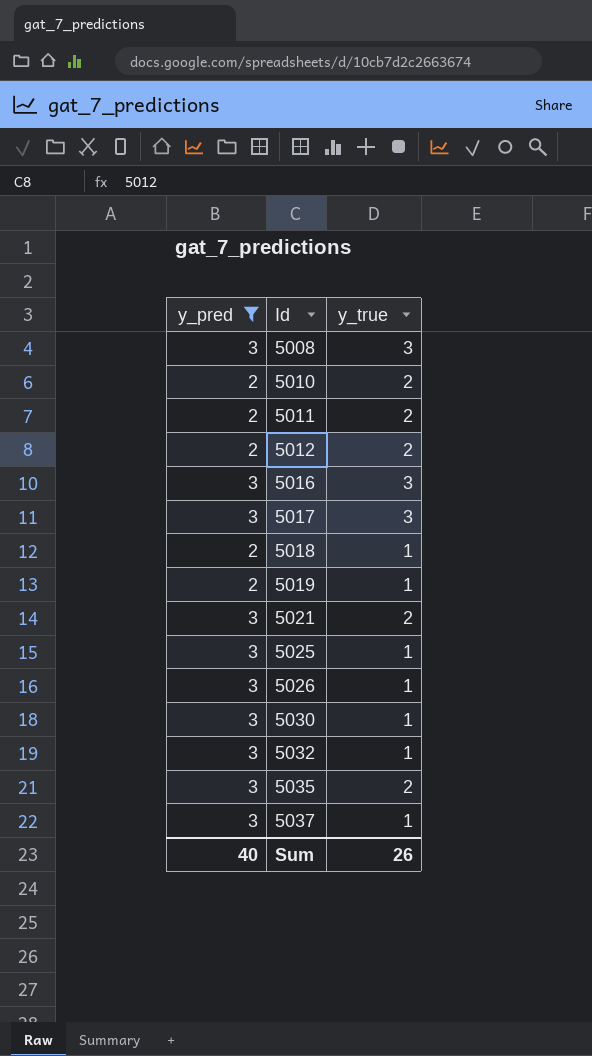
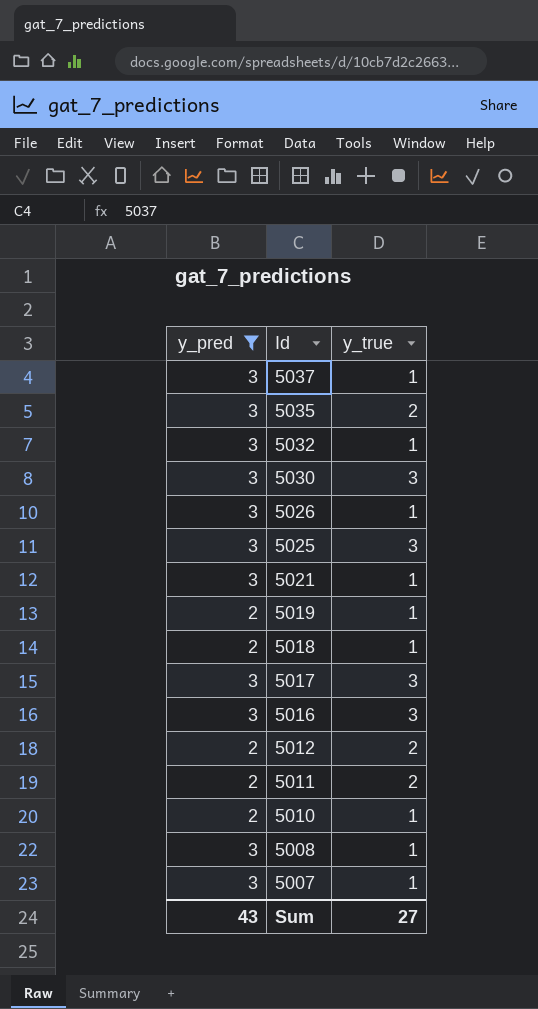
row order: Id ascending -> Id descending
5030 | y_true: 1 -> 3
5025 | y_true: 1 -> 3
5021 | y_true: 2 -> 1
5010 | y_true: 2 -> 1
5008 | y_true: 3 -> 1
row 5007: none -> 3 | 1
Sum | y_pred: 40 -> 43
Sum | y_true: 26 -> 27

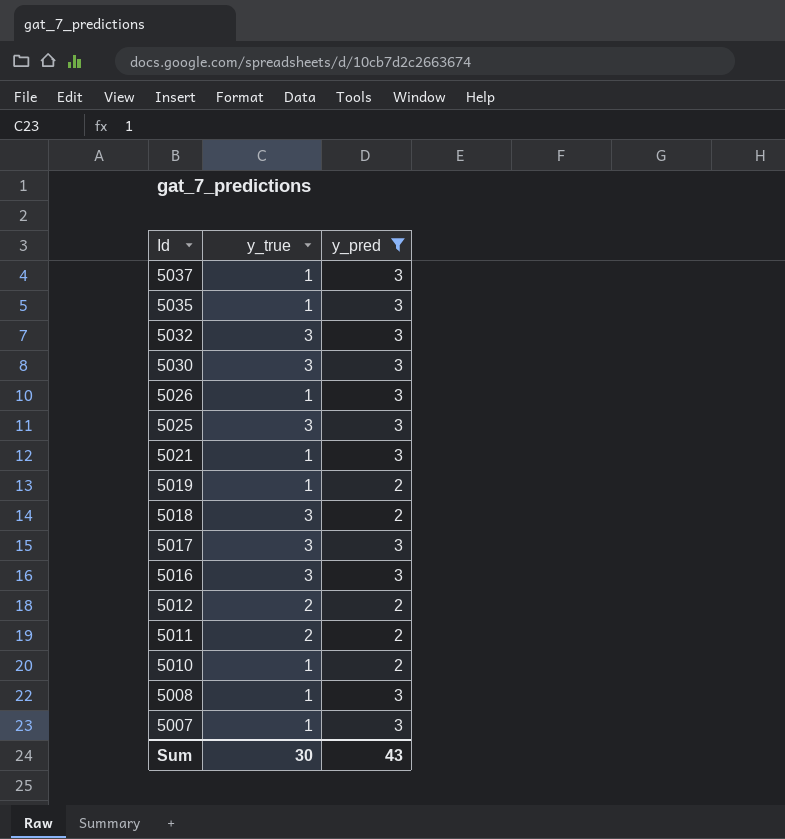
column y_pred | position: 1 -> 3
5035 | y_true: 2 -> 1
5032 | y_true: 1 -> 3
5018 | y_true: 1 -> 3
Sum | y_true: 27 -> 30

